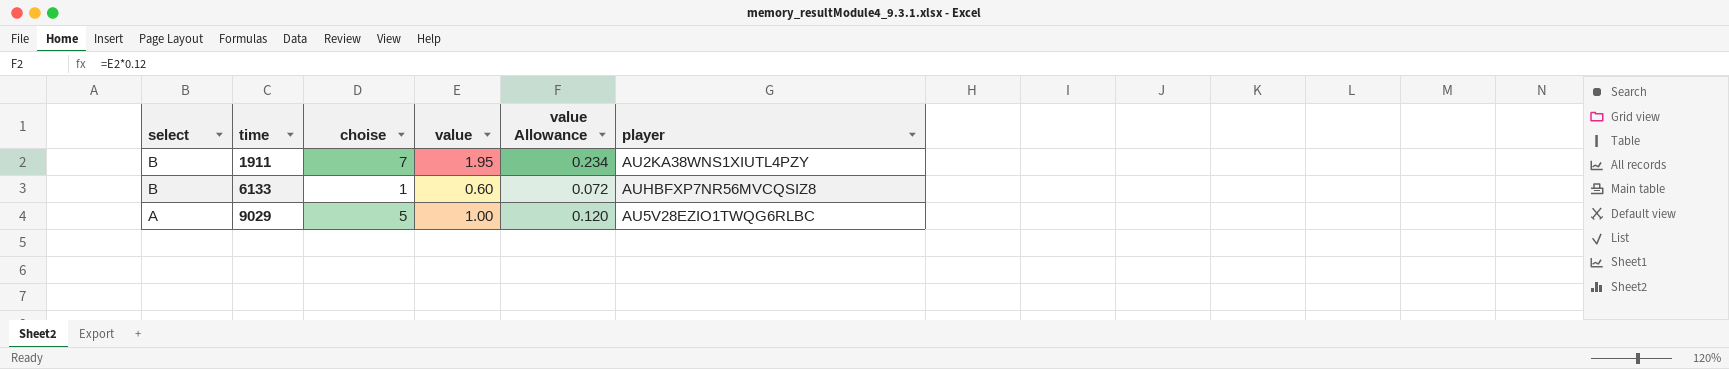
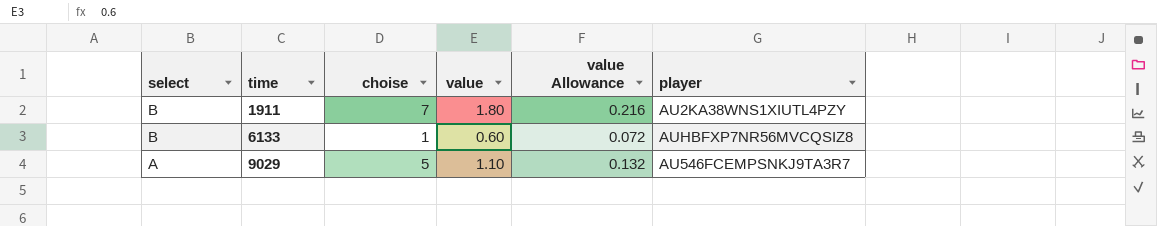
1911 | value: 1.95 -> 1.80
1911 | value Allowance: 0.234 -> 0.216
9029 | value: 1.00 -> 1.10
9029 | value Allowance: 0.120 -> 0.132
9029 | player: AU5V28EZIO1TWQG6RLBC -> AU546FCEMPSNKJ9TA3R7

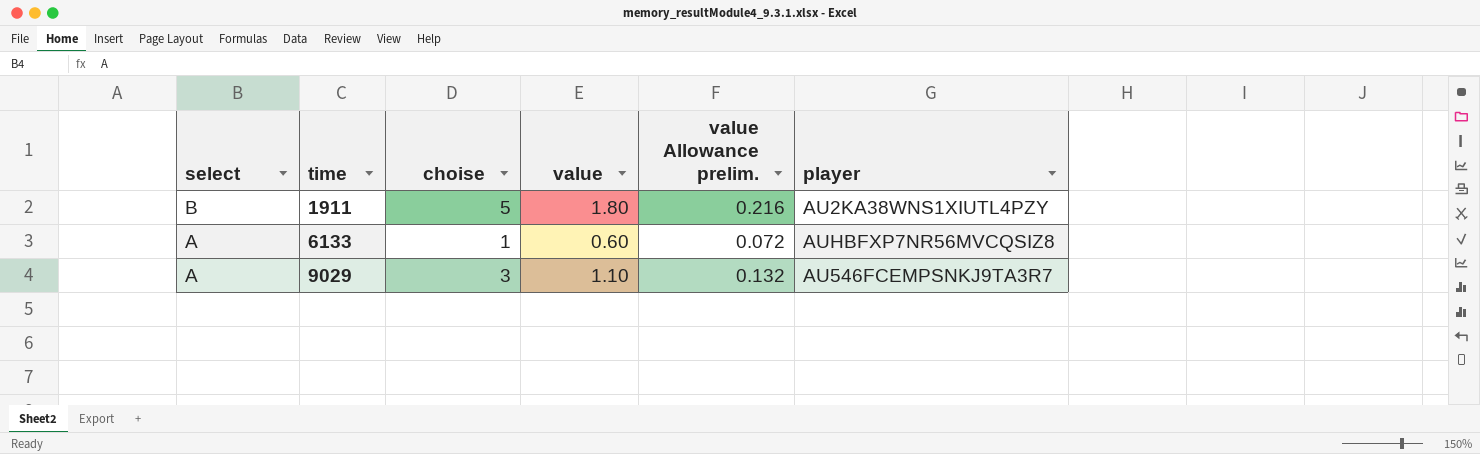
column name: value Allowance -> value Allowance prelim.
1911 | choise: 7 -> 5
6133 | select: B -> A
9029 | choise: 5 -> 3

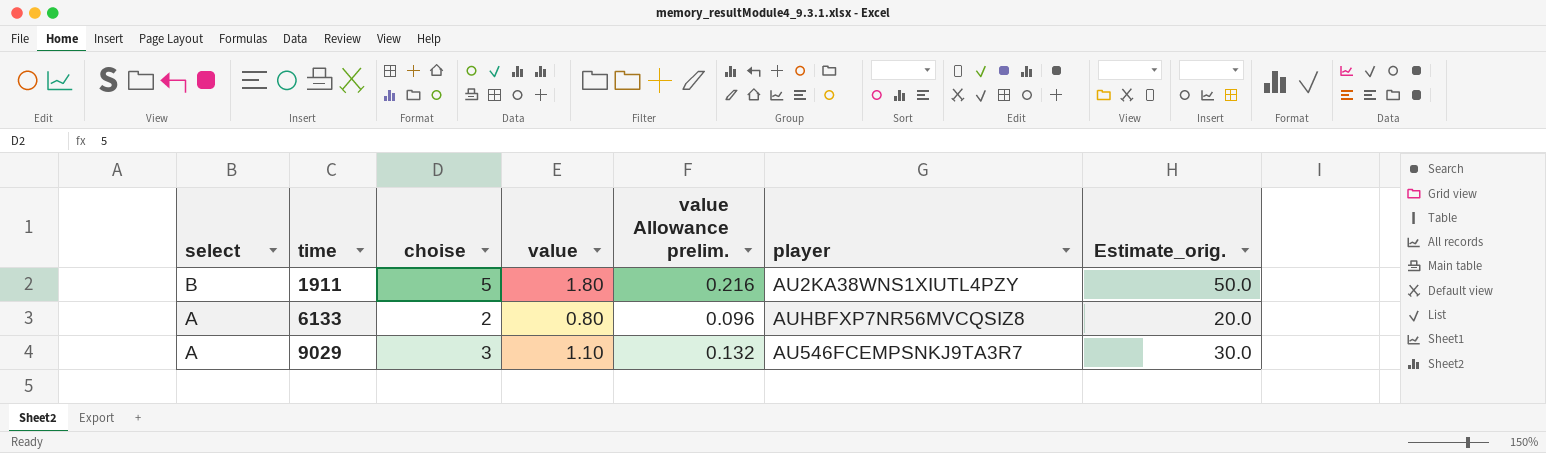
column Estimate_orig. | formula: none -> [choise] * 10
6133 | choise: 1 -> 2
6133 | value: 0.60 -> 0.80
6133 | value Allowance prelim.: 0.072 -> 0.096

